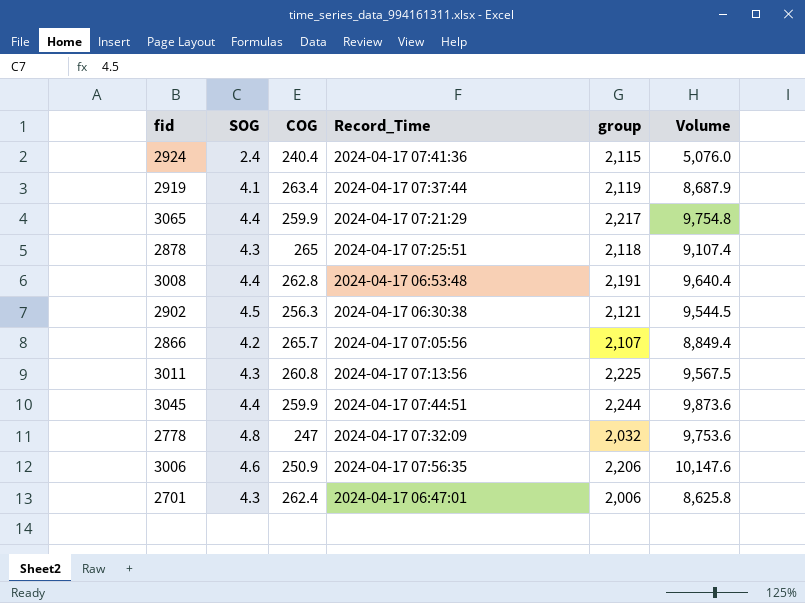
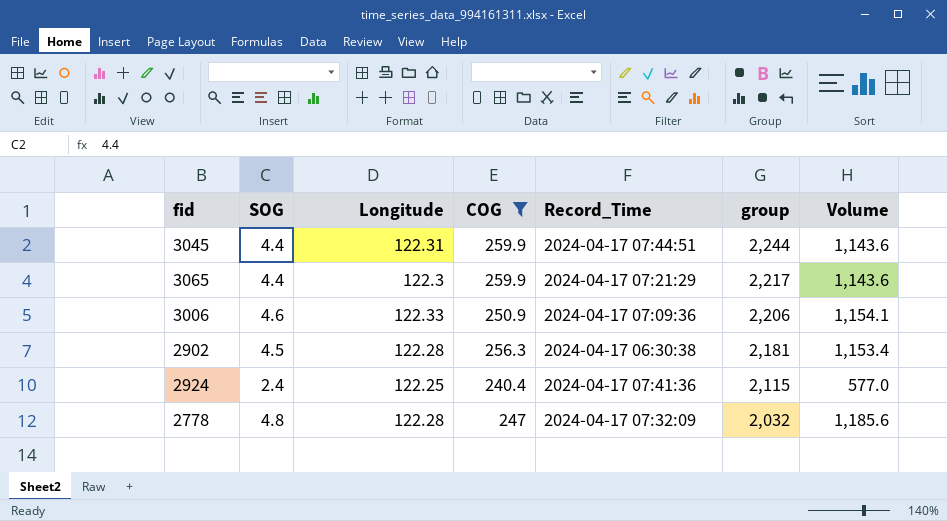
filter: none -> COG <= 259.9
row order: none -> group descending
column Longitude | position: none -> 3
column Volume | formula: [SOG] * [group] -> [SOG] * [COG]
3006 | Record_Time: 2024-04-17 07:56:35 -> 2024-04-17 07:09:36
2902 | group: 2,121 -> 2,181

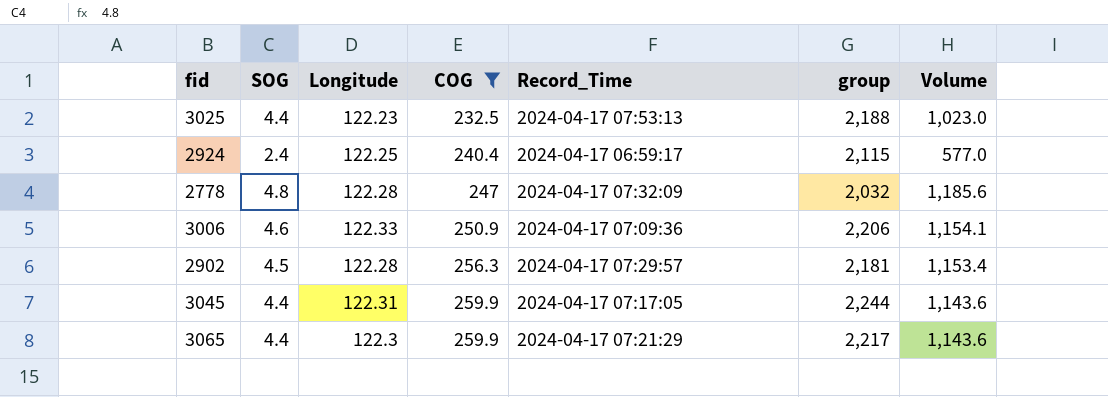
row order: group descending -> COG ascending
row 3025: none -> 4.4 | 122.23 | 232.5 | 2024-04-17 07:53:13 | 2,188 | 1,023.0
2924 | Record_Time: 2024-04-17 07:41:36 -> 2024-04-17 06:59:17
2902 | Record_Time: 2024-04-17 06:30:38 -> 2024-04-17 07:29:57
3045 | Record_Time: 2024-04-17 07:44:51 -> 2024-04-17 07:17:05

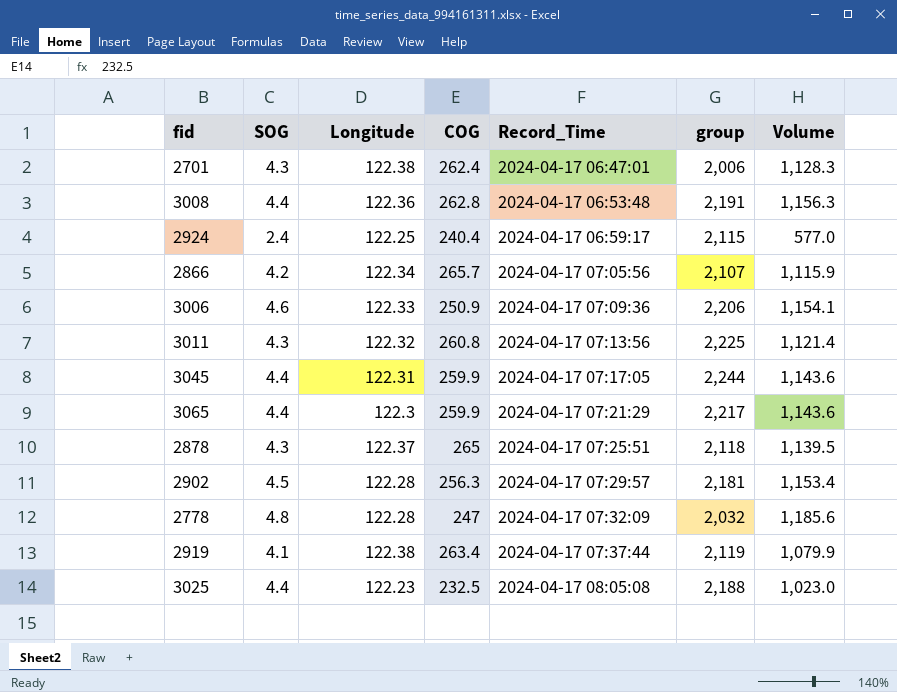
filter: COG <= 259.9 -> none
row order: COG ascending -> Record_Time ascending
3025 | Record_Time: 2024-04-17 07:53:13 -> 2024-04-17 08:05:08

